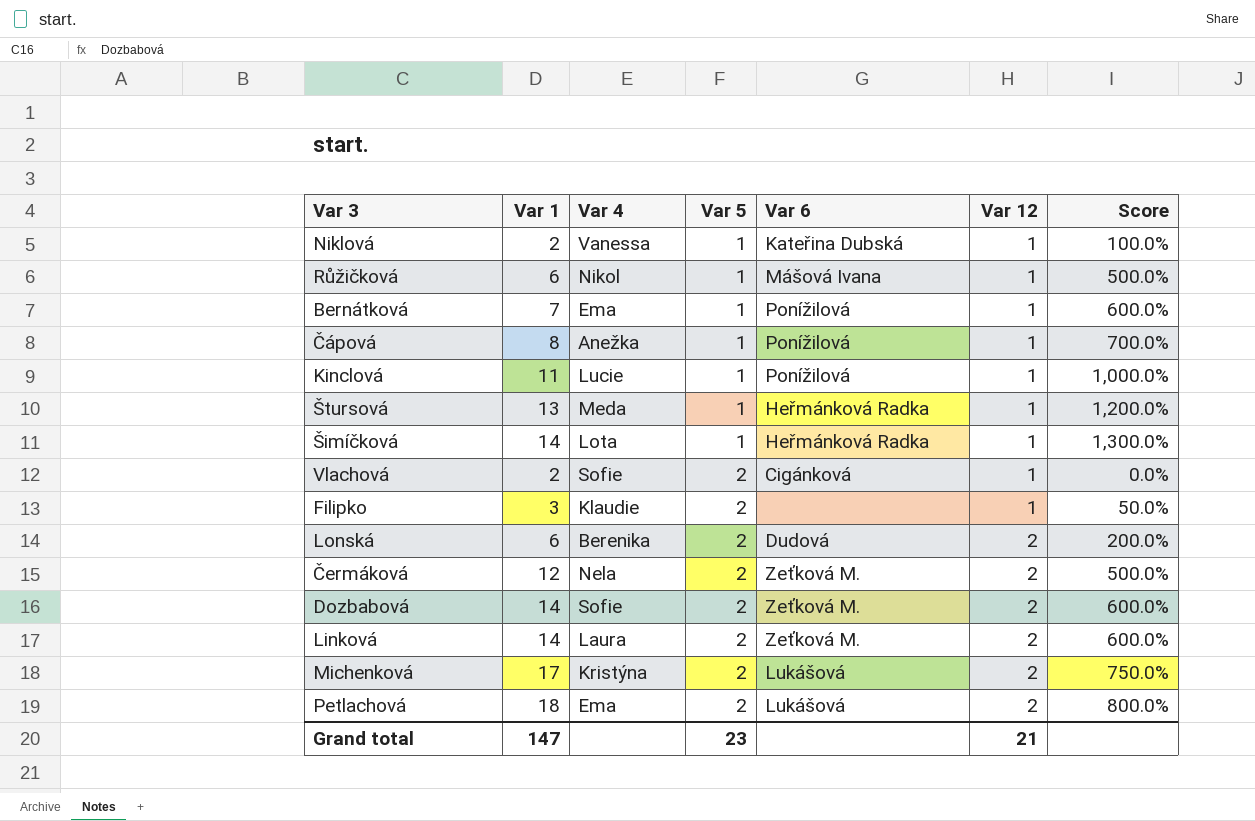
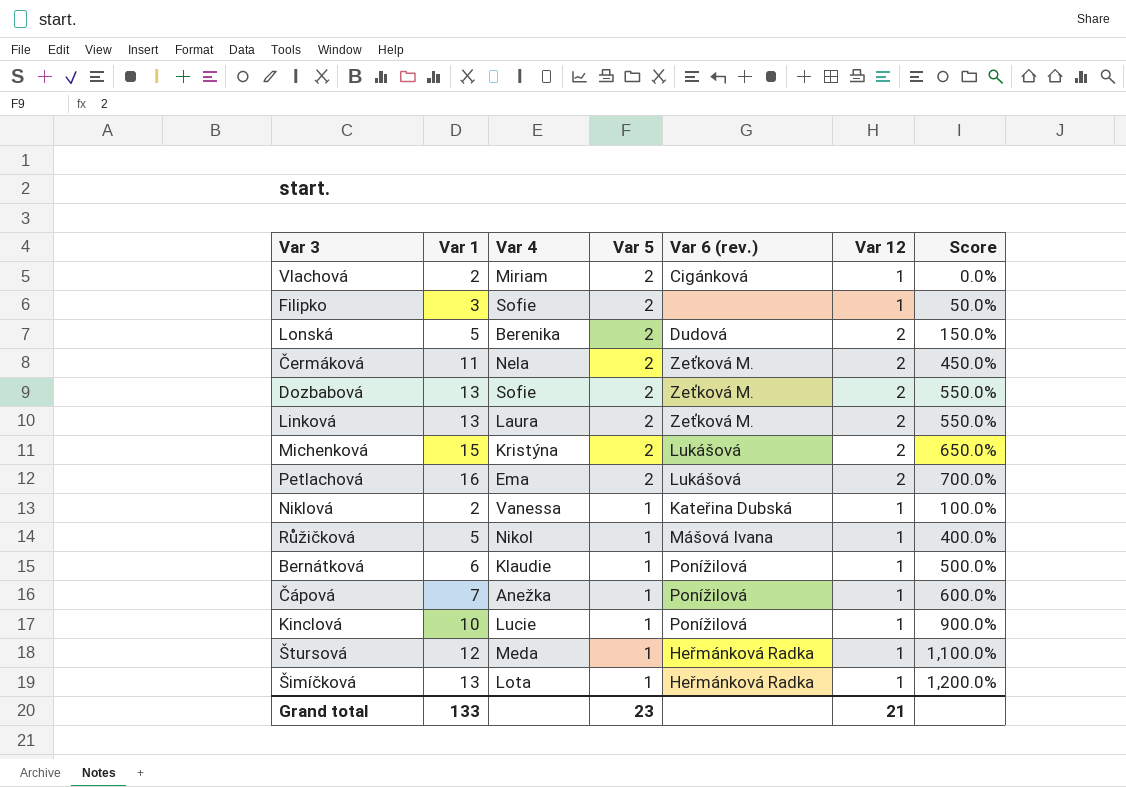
row order: Var 5 ascending -> Var 5 descending
column name: Var 6 -> Var 6 (rev.)
Vlachová | Var 4: Sofie -> Miriam
Filipko | Var 4: Klaudie -> Sofie
Lonská | Var 1: 6 -> 5
Lonská | Score: 200.0% -> 150.0%
Čermáková | Var 1: 12 -> 11
Čermáková | Score: 500.0% -> 450.0%
Dozbabová | Var 1: 14 -> 13
Dozbabová | Score: 600.0% -> 550.0%
Linková | Var 1: 14 -> 13
Linková | Score: 600.0% -> 550.0%
Michenková | Var 1: 17 -> 15
Michenková | Score: 750.0% -> 650.0%
Petlachová | Var 1: 18 -> 16
Petlachová | Score: 800.0% -> 700.0%
Růžičková | Var 1: 6 -> 5
Růžičková | Score: 500.0% -> 400.0%
Bernátková | Var 1: 7 -> 6
Bernátková | Var 4: Ema -> Klaudie
Bernátková | Score: 600.0% -> 500.0%
Čápová | Var 1: 8 -> 7
Čápová | Score: 700.0% -> 600.0%
Kinclová | Var 1: 11 -> 10
Kinclová | Score: 1,000.0% -> 900.0%
Štursová | Var 1: 13 -> 12
Štursová | Score: 1,200.0% -> 1,100.0%
Šimíčková | Var 1: 14 -> 13
Šimíčková | Score: 1,300.0% -> 1,200.0%
Grand total | Var 1: 147 -> 133

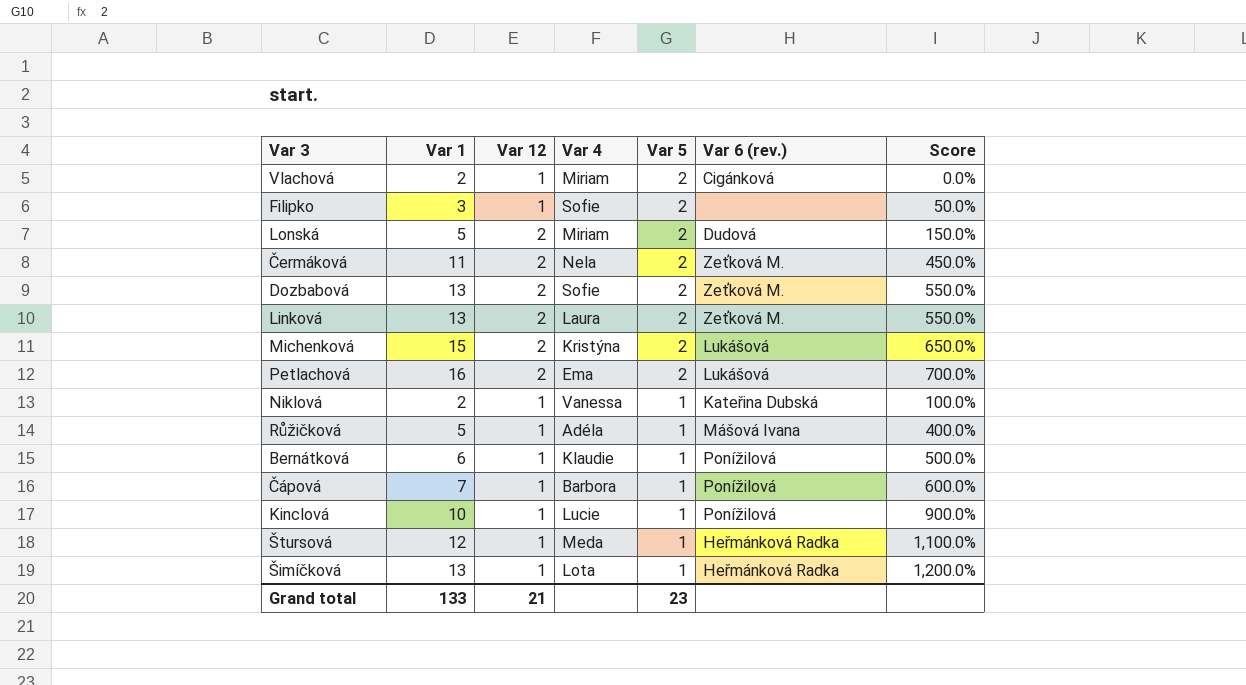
column Var 12 | position: 6 -> 3
Lonská | Var 4: Berenika -> Miriam
Růžičková | Var 4: Nikol -> Adéla
Čápová | Var 4: Anežka -> Barbora

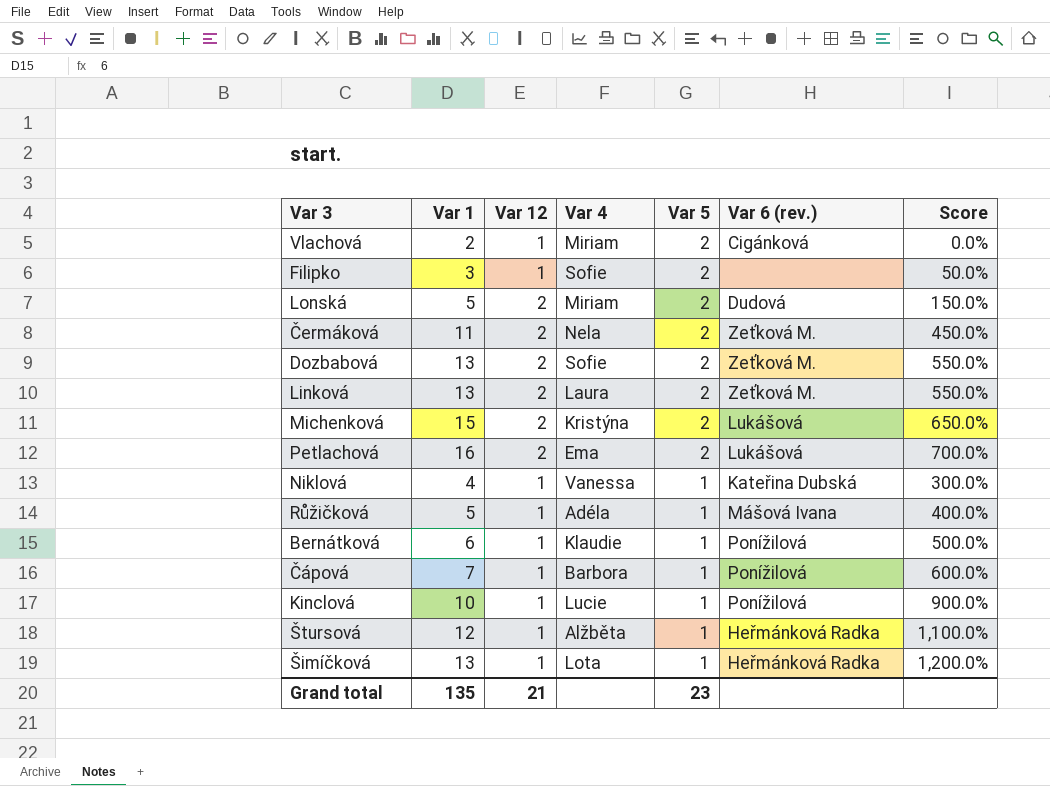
Niklová | Var 1: 2 -> 4
Niklová | Score: 100.0% -> 300.0%
Štursová | Var 4: Meda -> Alžběta
Grand total | Var 1: 133 -> 135

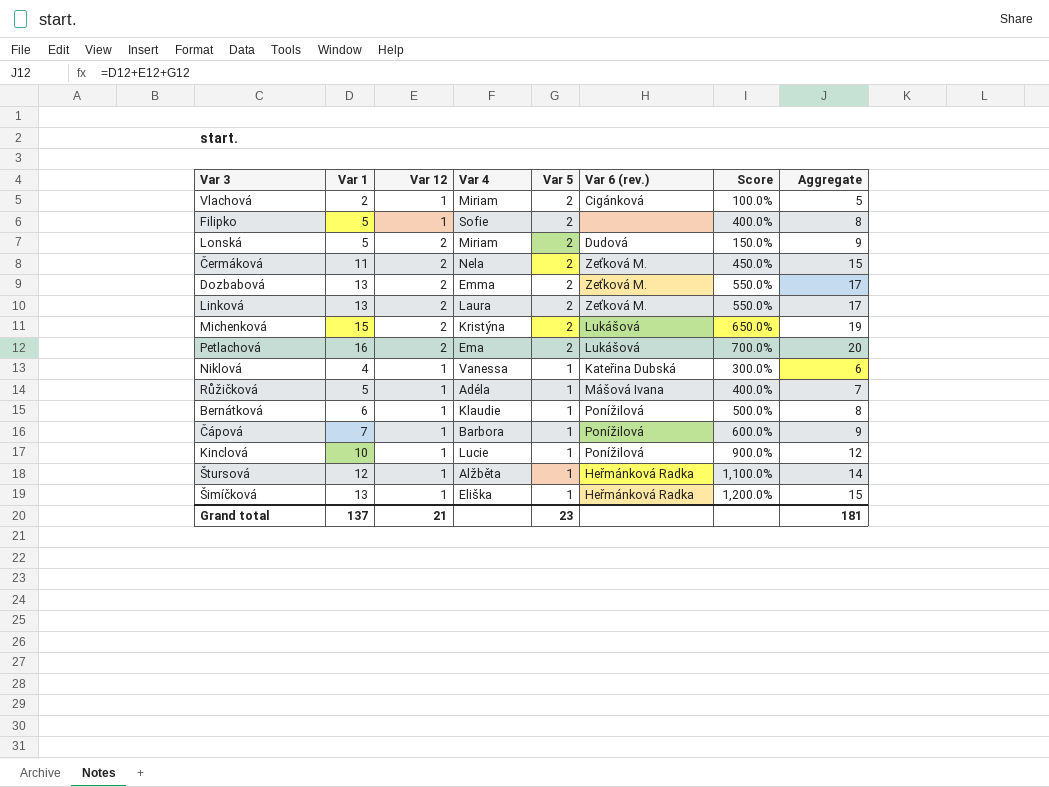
column Score | formula: ([Var 1] - [Var 5]) / [Var 5] -> ([Var 1] - [Var 12]) / [Var 12]
column Aggregate | formula: none -> [Var 1] + [Var 12] + [Var 5]
Filipko | Var 1: 3 -> 5
Dozbabová | Var 4: Sofie -> Emma
Šimíčková | Var 4: Lota -> Eliška
Grand total | Var 1: 135 -> 137

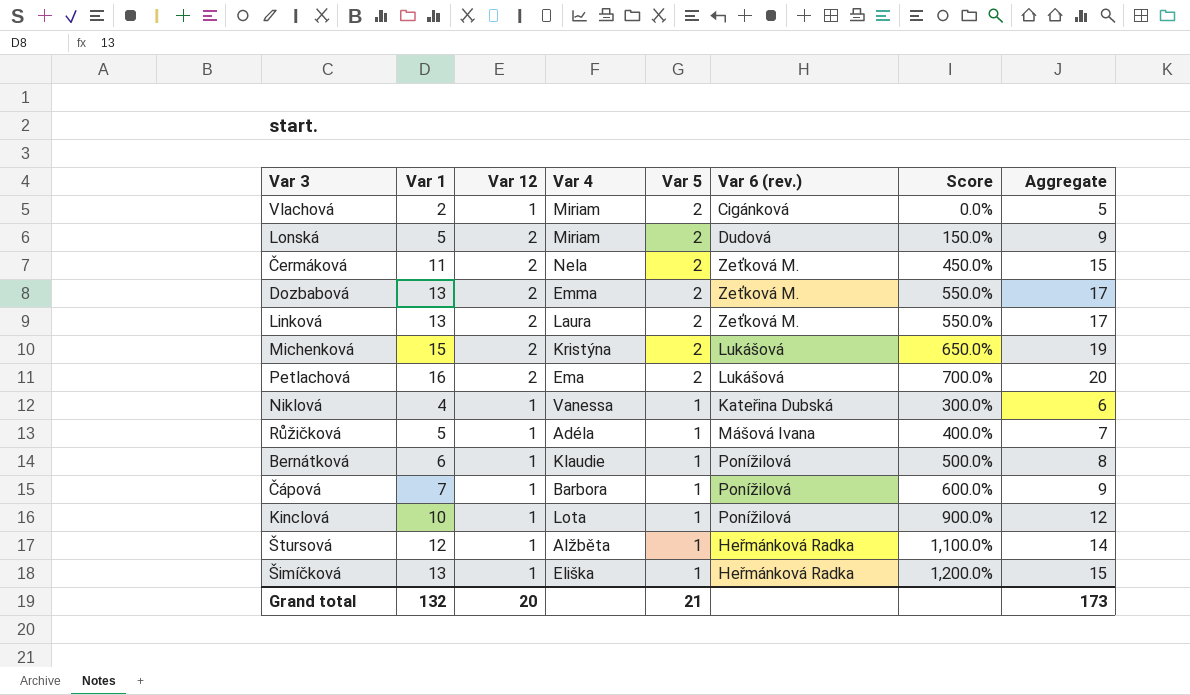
column Score | formula: ([Var 1] - [Var 12]) / [Var 12] -> ([Var 1] - [Var 5]) / [Var 5]
row Filipko: 5 | 1 | Sofie | 2 | none | 400.0% | 8 -> none
Kinclová | Var 4: Lucie -> Lota
Grand total | Var 1: 137 -> 132
Grand total | Var 12: 21 -> 20
Grand total | Var 5: 23 -> 21
Grand total | Aggregate: 181 -> 173

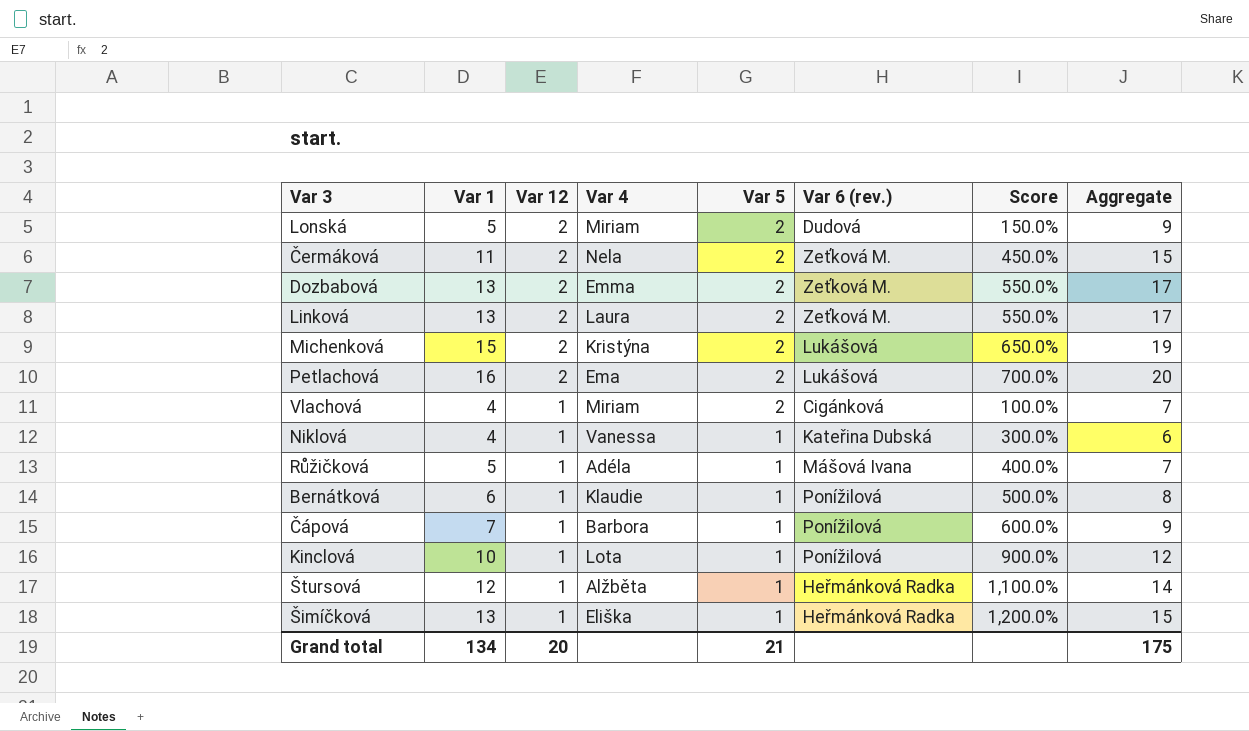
row order: Var 5 descending -> Var 12 descending
Vlachová | Var 1: 2 -> 4
Vlachová | Score: 0.0% -> 100.0%
Vlachová | Aggregate: 5 -> 7
Grand total | Var 1: 132 -> 134
Grand total | Aggregate: 173 -> 175

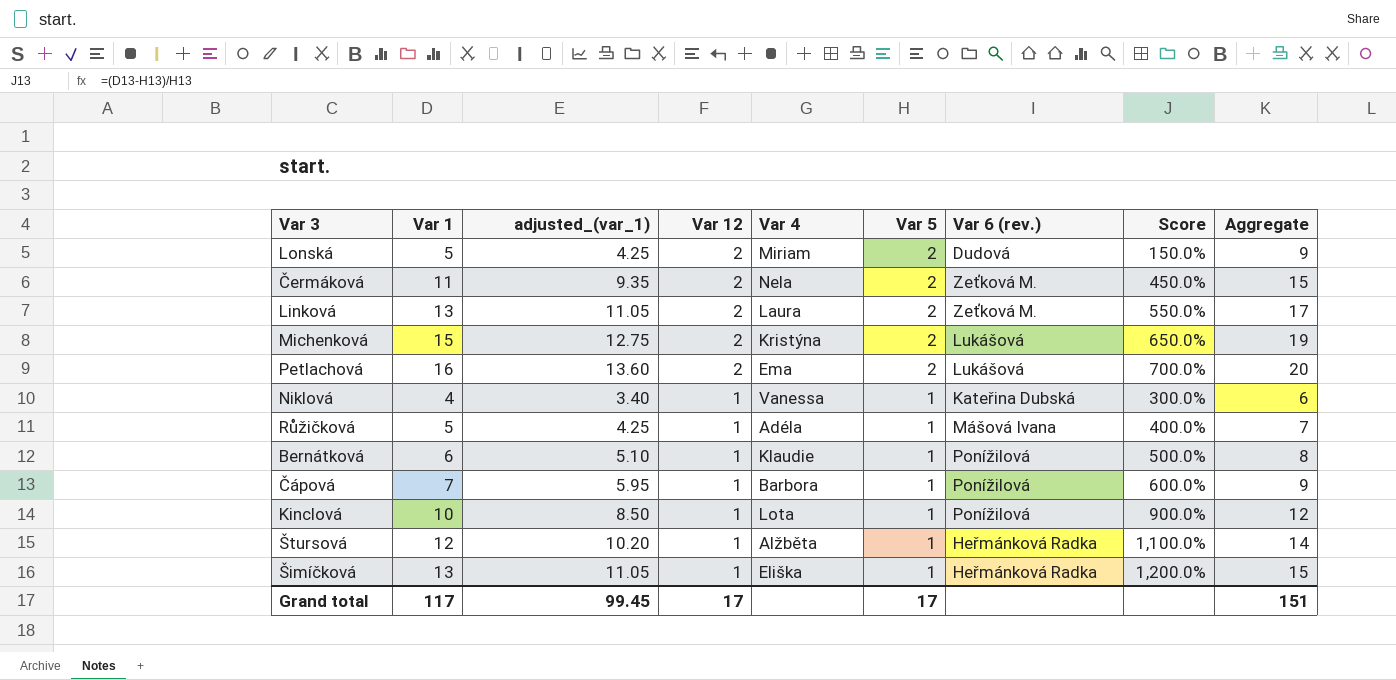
column adjusted_(var_1) | formula: none -> [Var 1] * 0.85
row Dozbabová: 13 | 2 | Emma | 2 | Zeťková M. | 550.0% | 17 -> none
row Vlachová: 4 | 1 | Miriam | 2 | Cigánková | 100.0% | 7 -> none
Grand total | Var 1: 134 -> 117
Grand total | Var 12: 20 -> 17
Grand total | Var 5: 21 -> 17
Grand total | Aggregate: 175 -> 151

